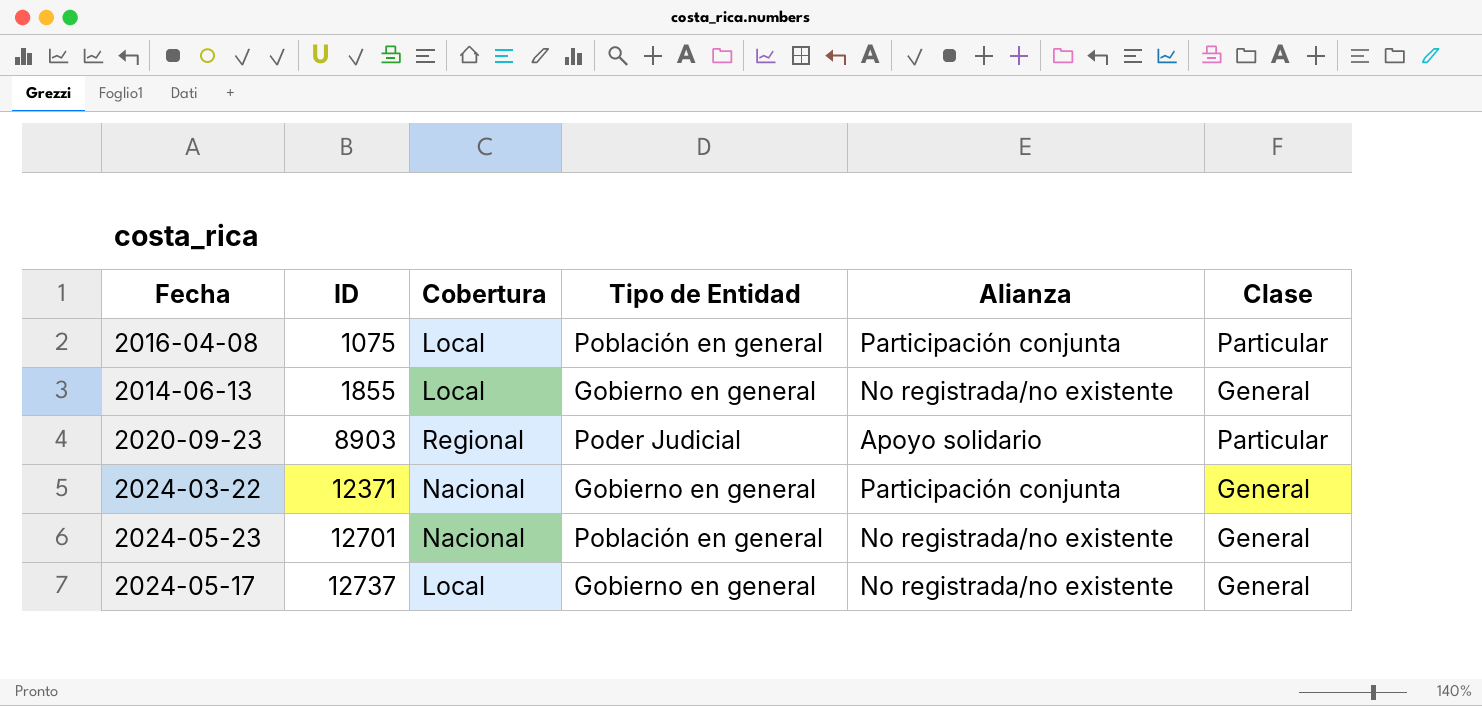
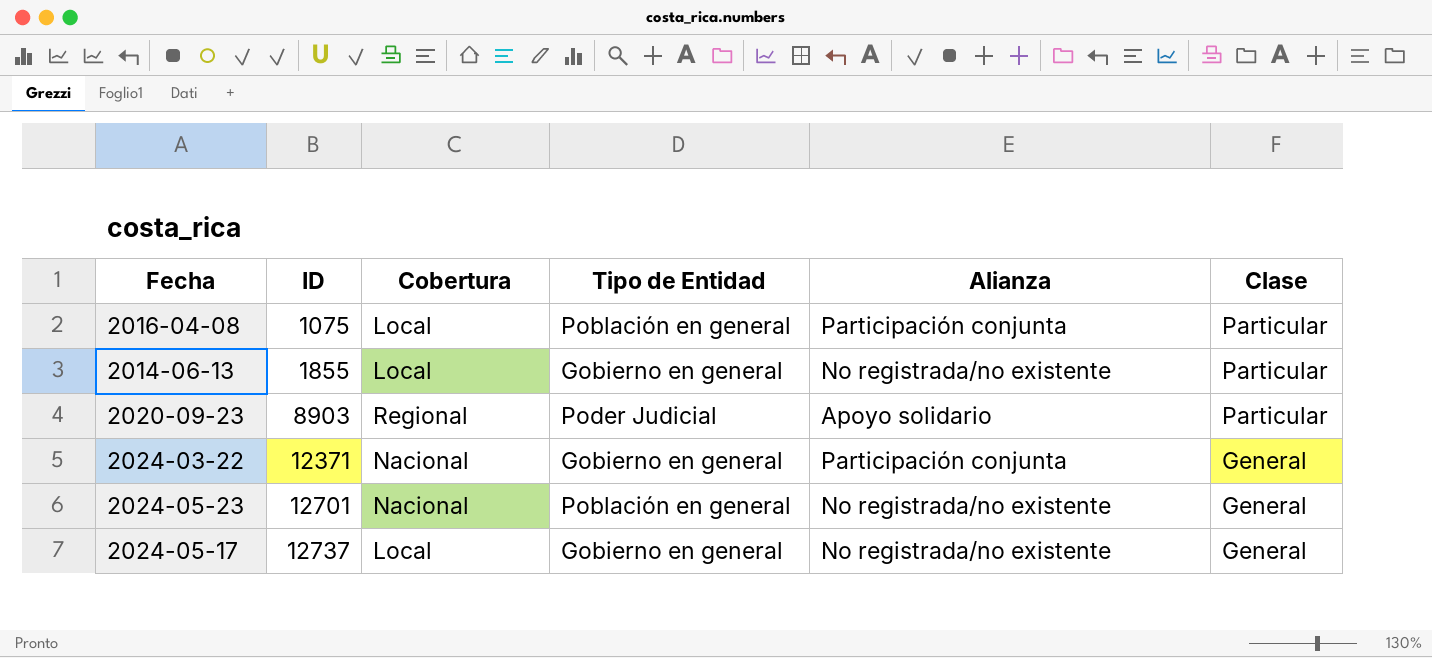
2014-06-13 | Clase: General -> Particular

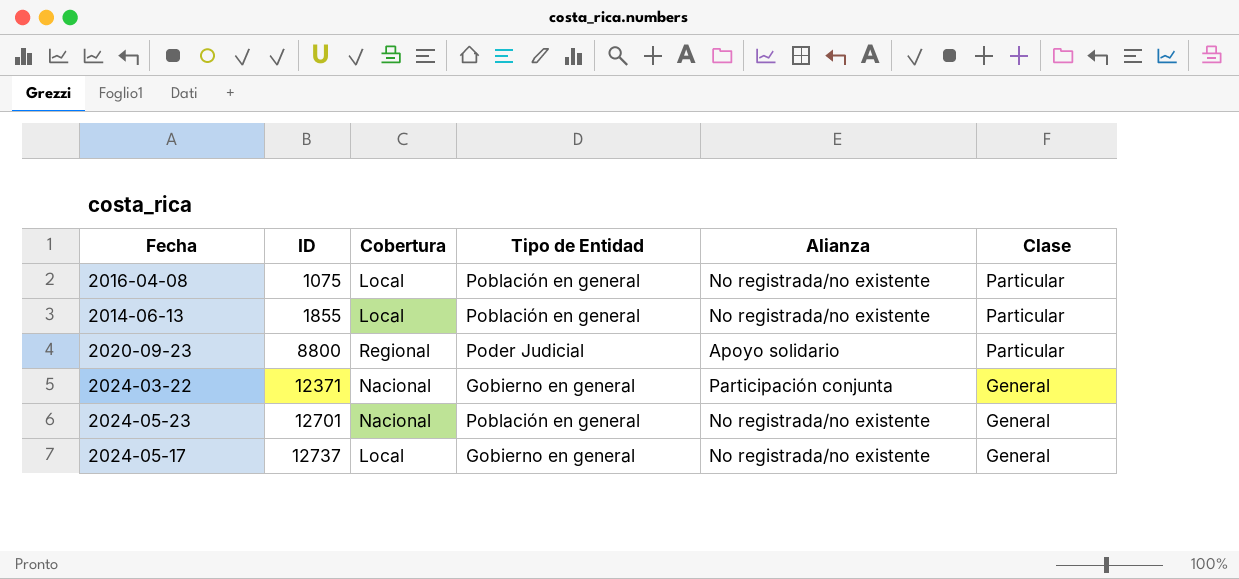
2016-04-08 | Alianza: Participación conjunta -> No registrada/no existente
2014-06-13 | Tipo de Entidad: Gobierno en general -> Población en general
2020-09-23 | ID: 8903 -> 8800

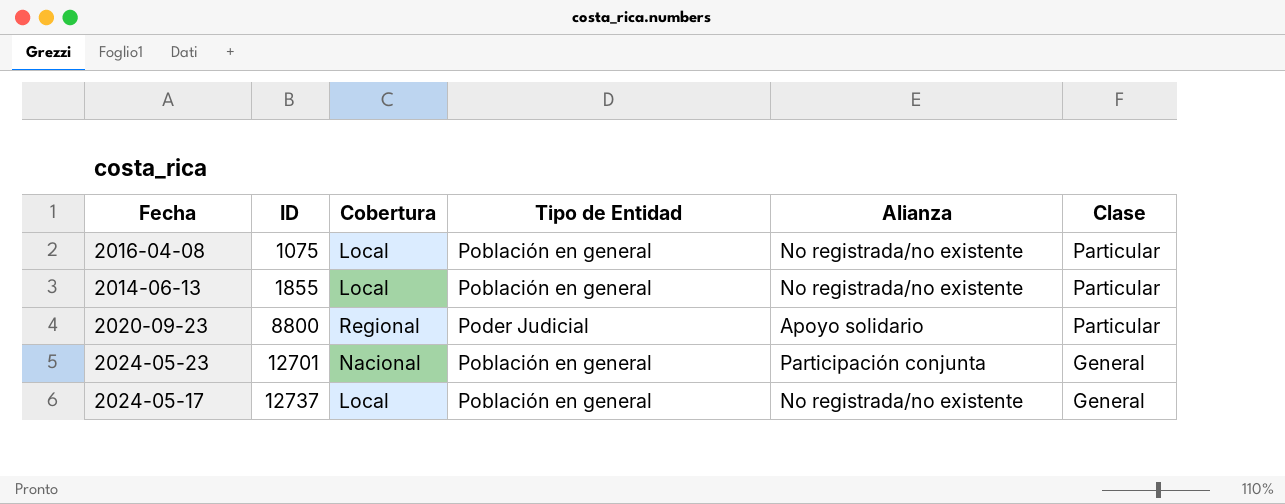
row 2024-03-22: 12371 | Nacional | Gobierno en general | Participación conjunta | General -> none
2024-05-23 | Alianza: No registrada/no existente -> Participación conjunta
2024-05-17 | Tipo de Entidad: Gobierno en general -> Población en general

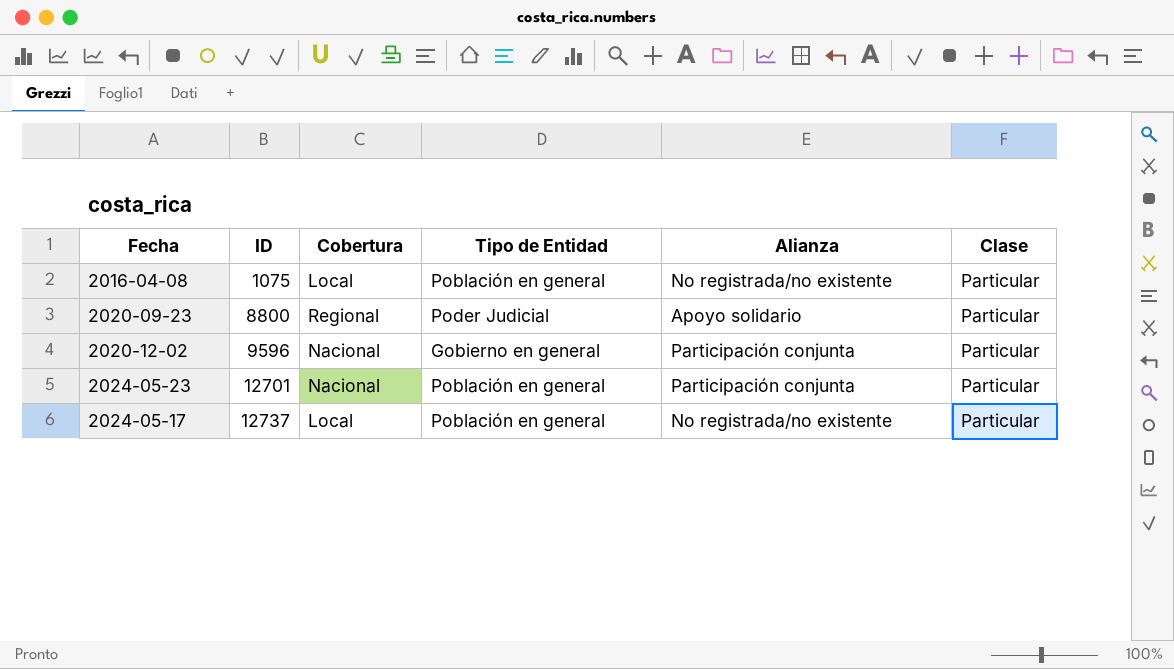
row 2014-06-13: 1855 | Local | Población en general | No registrada/no existente | Particular -> none
row 2020-12-02: none -> 9596 | Nacional | Gobierno en general | Participación conjunta | Particular
2024-05-23 | Clase: General -> Particular
2024-05-17 | Clase: General -> Particular

